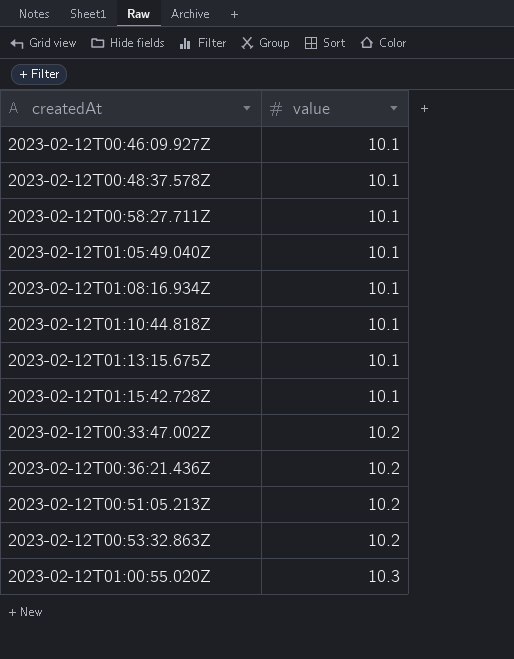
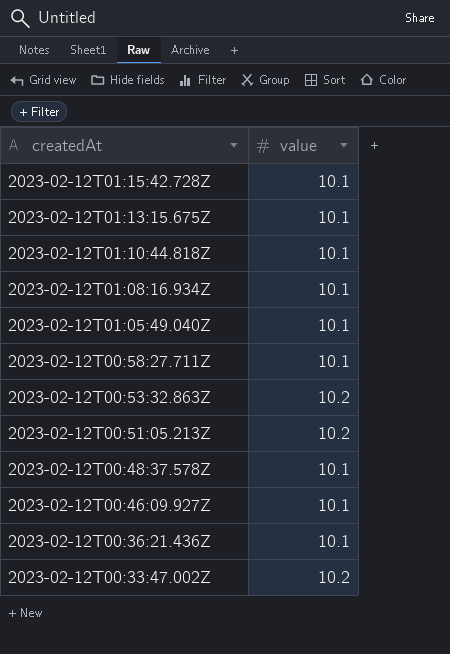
row order: value ascending -> createdAt descending
row 2023-02-12T01:00:55.020Z: 10.3 -> none
2023-02-12T00:36:21.436Z | value: 10.2 -> 10.1

